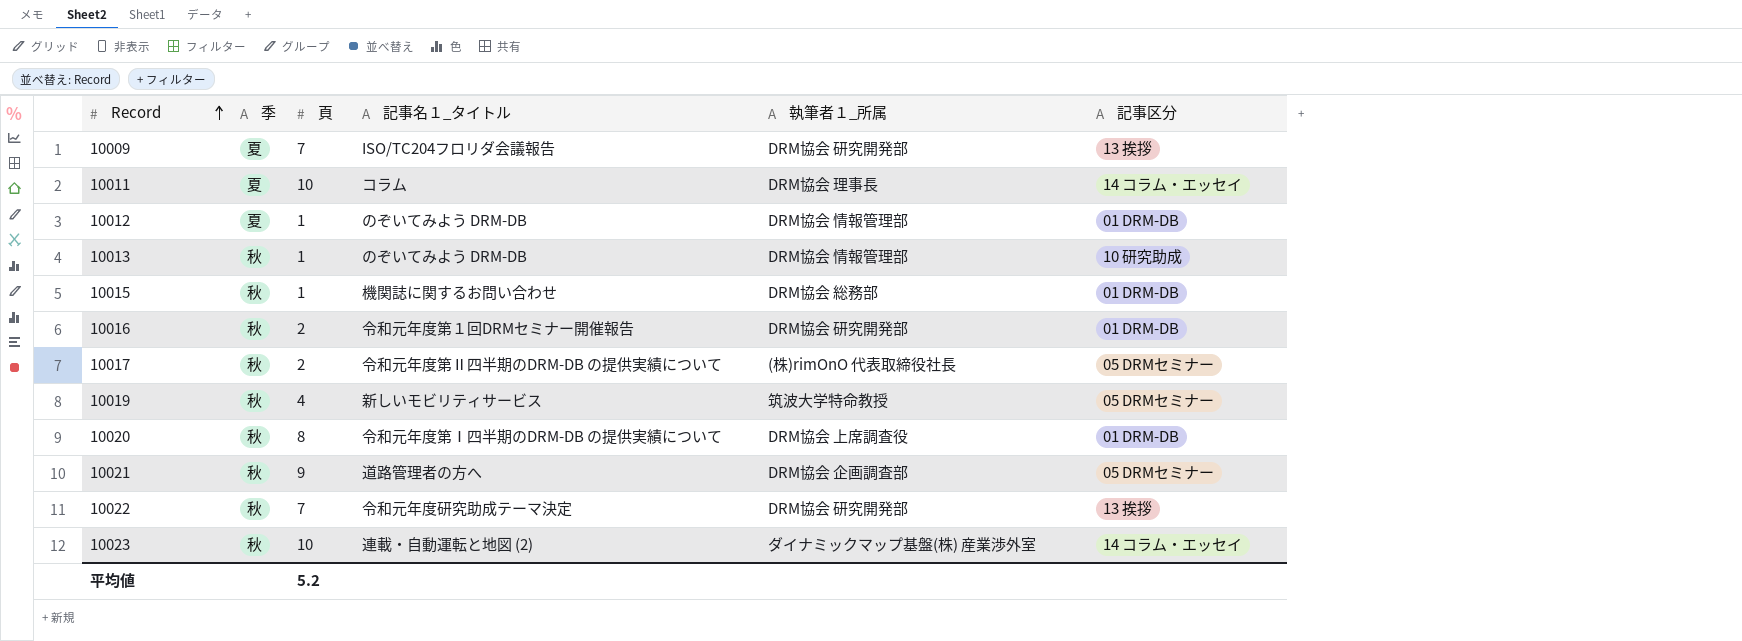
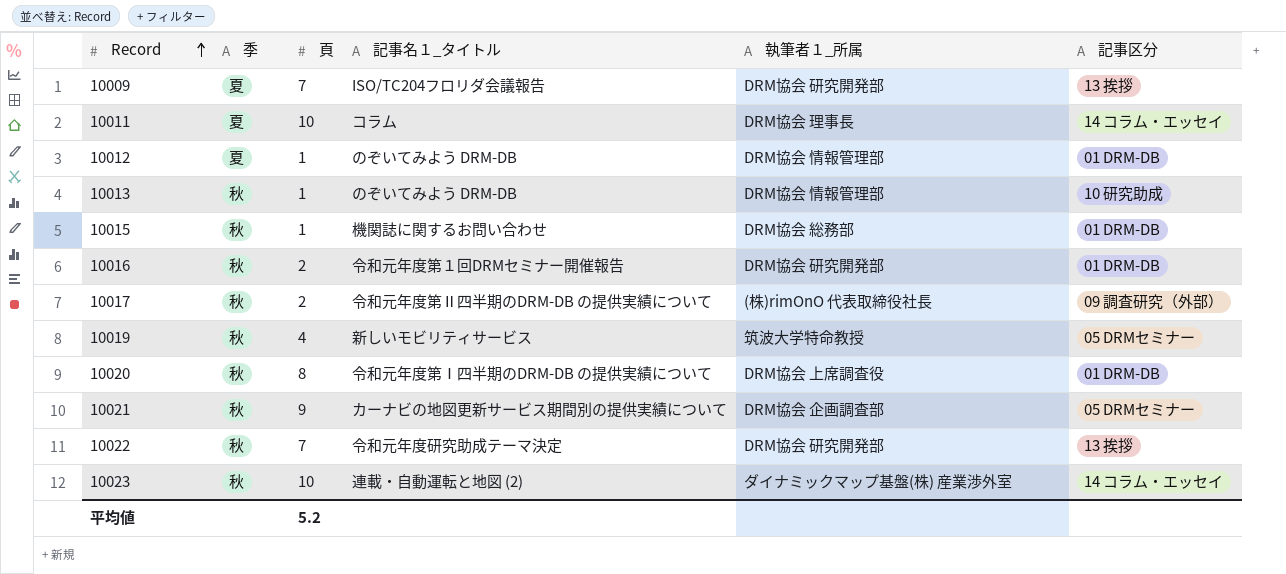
10017 | 記事区分: 05 DRMセミナー -> 09 調査研究（外部）
10021 | 記事名１_タイトル: 道路管理者の方へ -> カーナビの地図更新サービス期間別の提供実績について

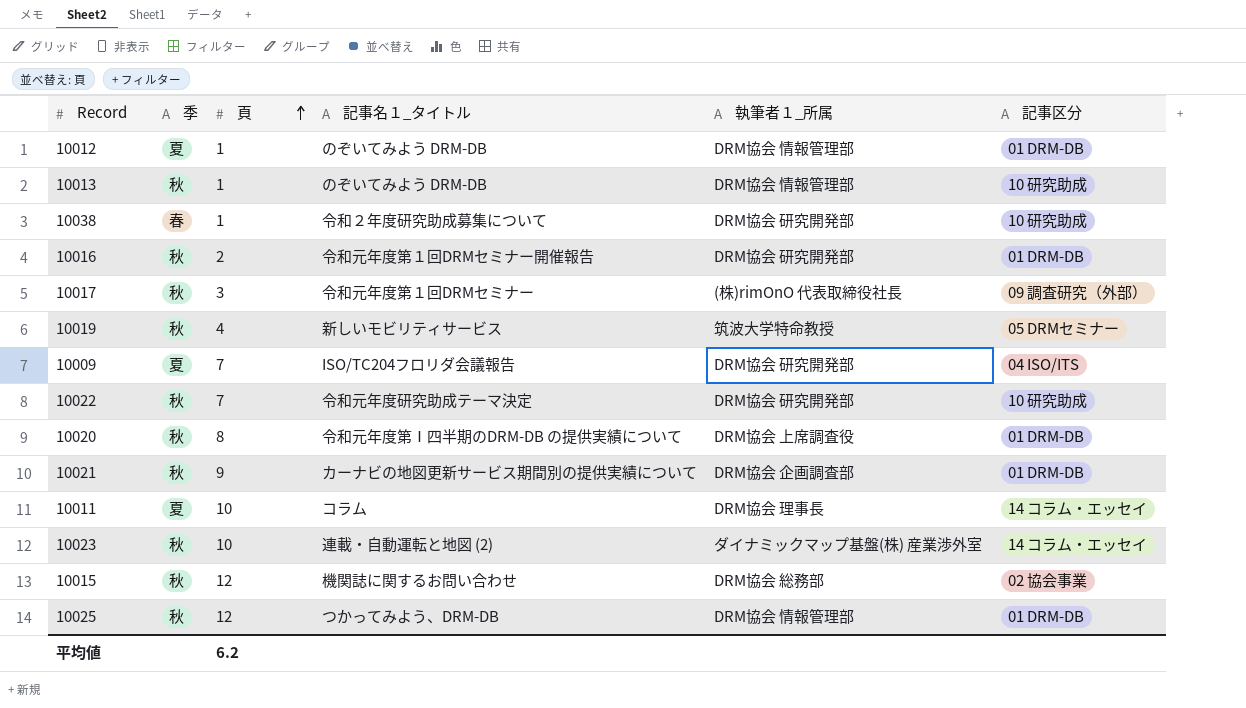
row order: Record ascending -> 頁 ascending
row 10038: none -> 春 | 1 | 令和２年度研究助成募集について | DRM協会 研究開発部 | 10 研究助成
10017 | 頁: 2 -> 3
10017 | 記事名１_タイトル: 令和元年度第Ⅱ四半期のDRM-DB の提供実績について -> 令和元年度第１回DRMセミナー
10009 | 記事区分: 13 挨拶 -> 04 ISO/ITS
10022 | 記事区分: 13 挨拶 -> 10 研究助成
10021 | 記事区分: 05 DRMセミナー -> 01 DRM-DB
10015 | 頁: 1 -> 12
10015 | 記事区分: 01 DRM-DB -> 02 協会事業
row 10025: none -> 秋 | 12 | つかってみよう、DRM-DB | DRM協会 情報管理部 | 01 DRM-DB
平均値 | 頁: 5.2 -> 6.2

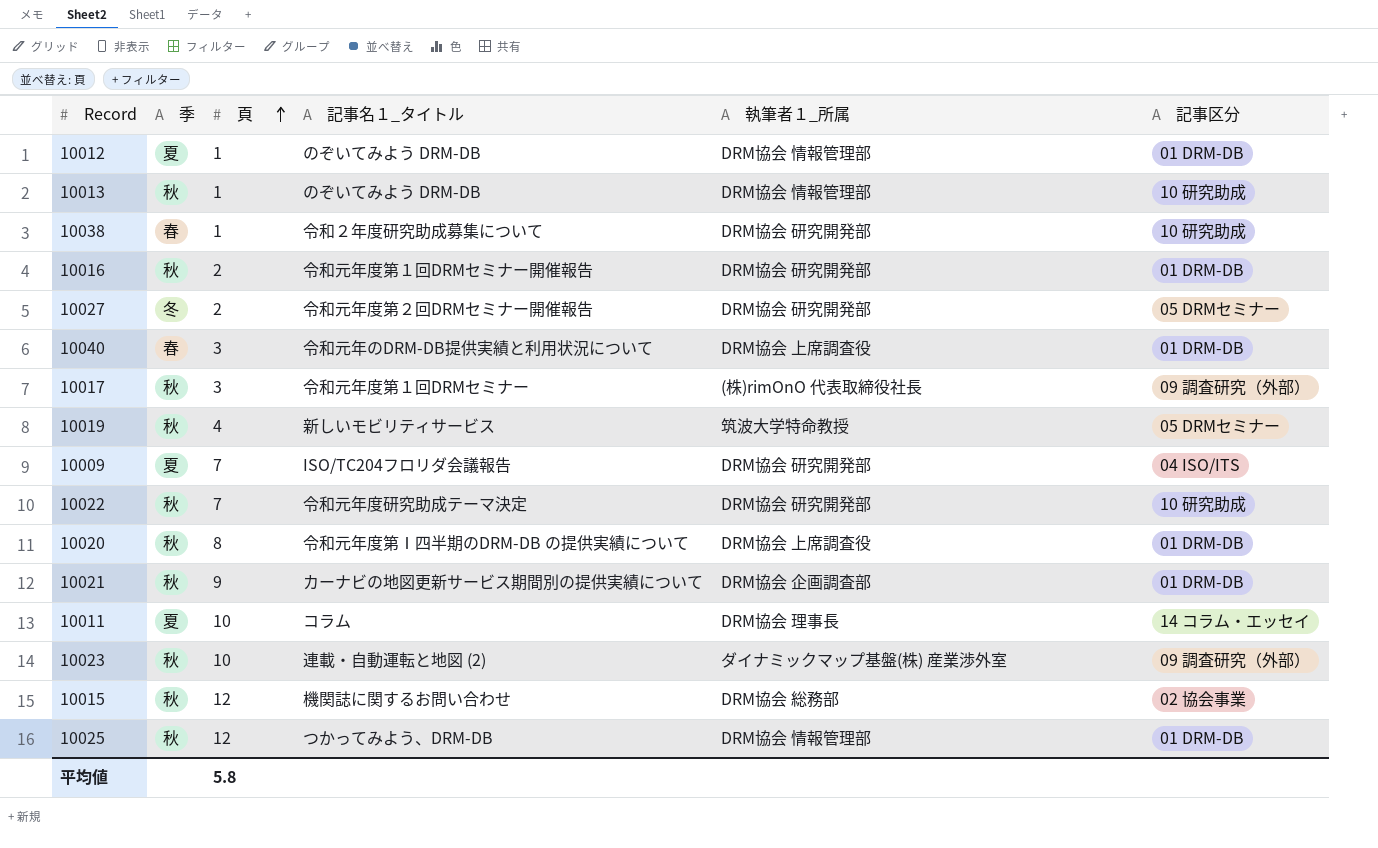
row 10027: none -> 冬 | 2 | 令和元年度第２回DRMセミナー開催報告 | DRM協会 研究開発部 | 05 DRMセミナー
row 10040: none -> 春 | 3 | 令和元年のDRM-DB提供実績と利用状況について | DRM協会 上席調査役 | 01 DRM-DB
10023 | 記事区分: 14 コラム・エッセイ -> 09 調査研究（外部）
平均値 | 頁: 6.2 -> 5.8

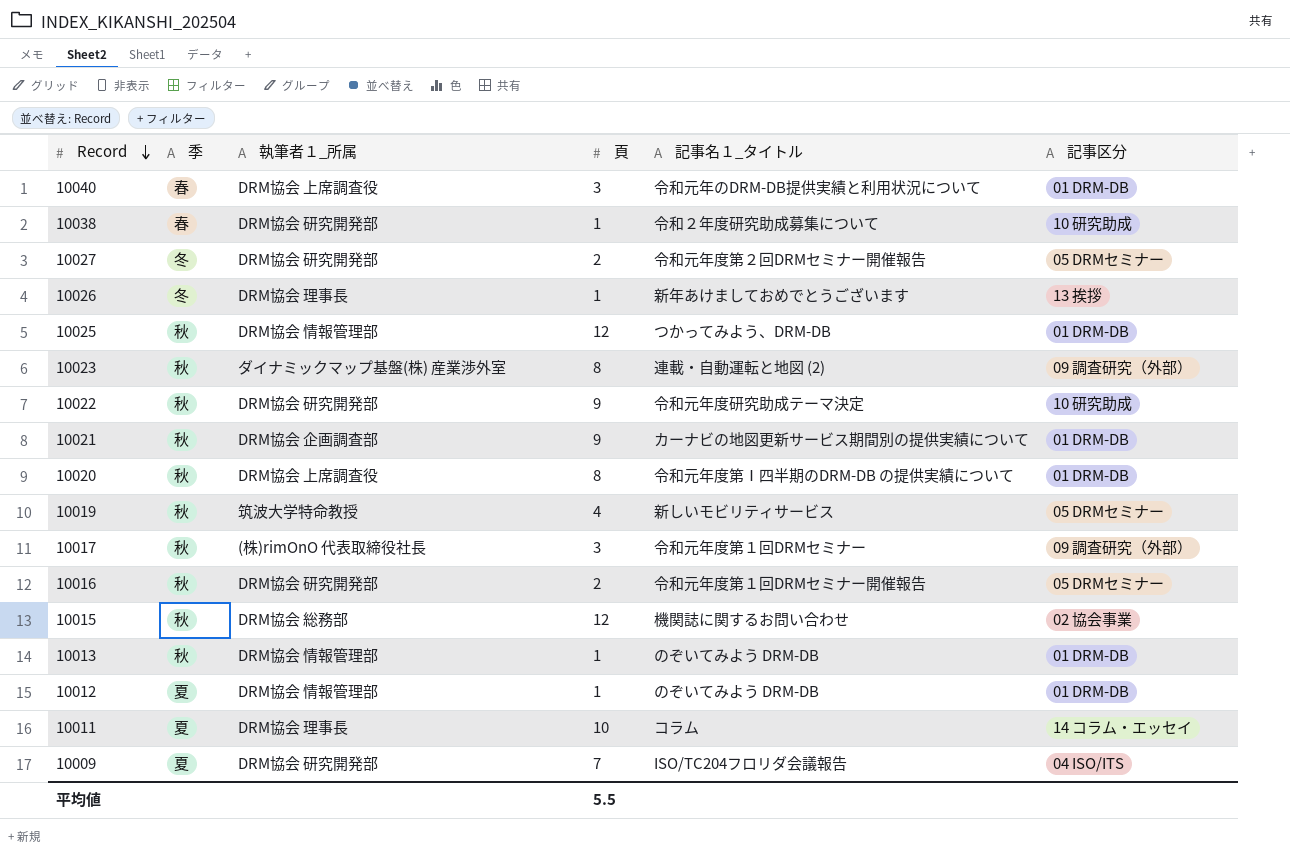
row order: 頁 ascending -> Record descending
column 執筆者１_所属 | position: 5 -> 3
row 10026: none -> 冬 | DRM協会 理事長 | 1 | 新年あけましておめでとうございます | 13 挨拶
10023 | 頁: 10 -> 8
10022 | 頁: 7 -> 9
10016 | 記事区分: 01 DRM-DB -> 05 DRMセミナー
10013 | 記事区分: 10 研究助成 -> 01 DRM-DB
平均値 | 頁: 5.8 -> 5.5

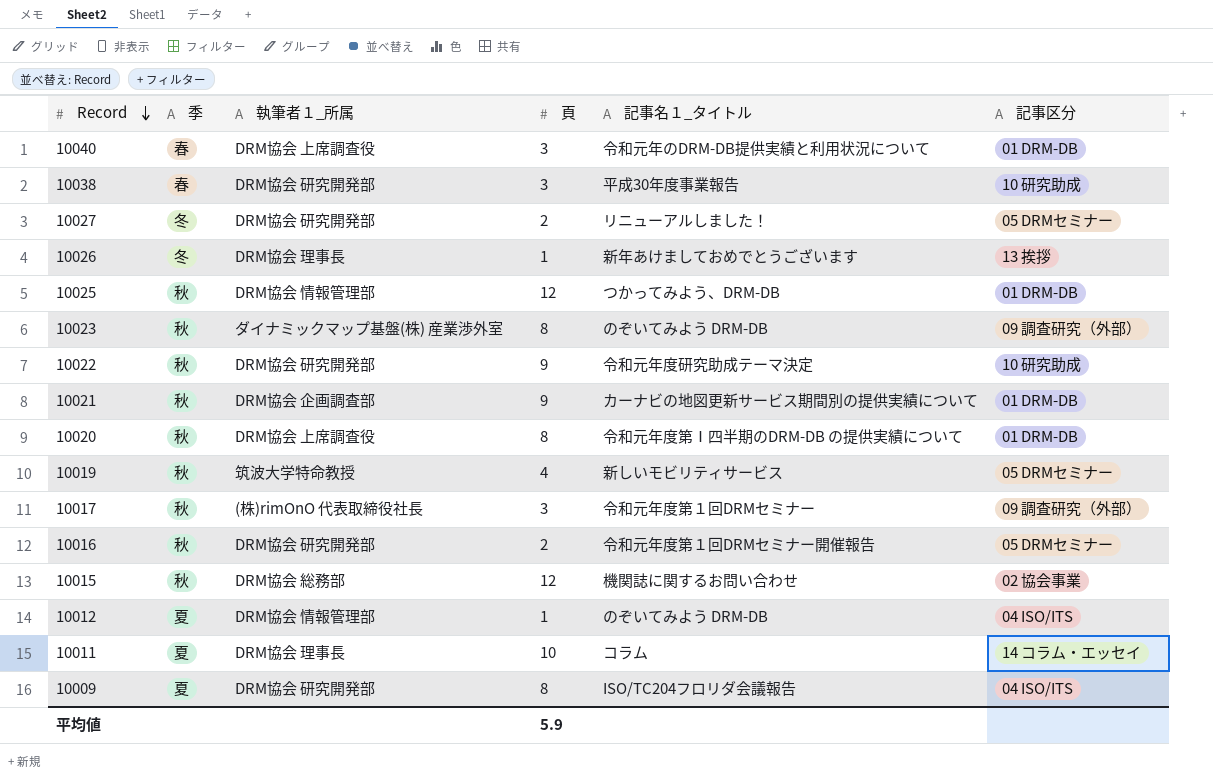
row 10013: 秋 | DRM協会 情報管理部 | 1 | のぞいてみよう DRM-DB | 01 DRM-DB -> none
10038 | 頁: 1 -> 3
10038 | 記事名１_タイトル: 令和２年度研究助成募集について -> 平成30年度事業報告
10027 | 記事名１_タイトル: 令和元年度第２回DRMセミナー開催報告 -> リニューアルしました！
10023 | 記事名１_タイトル: 連載・自動運転と地図 (2) -> のぞいてみよう DRM-DB
10012 | 記事区分: 01 DRM-DB -> 04 ISO/ITS
10009 | 頁: 7 -> 8
平均値 | 頁: 5.5 -> 5.9

